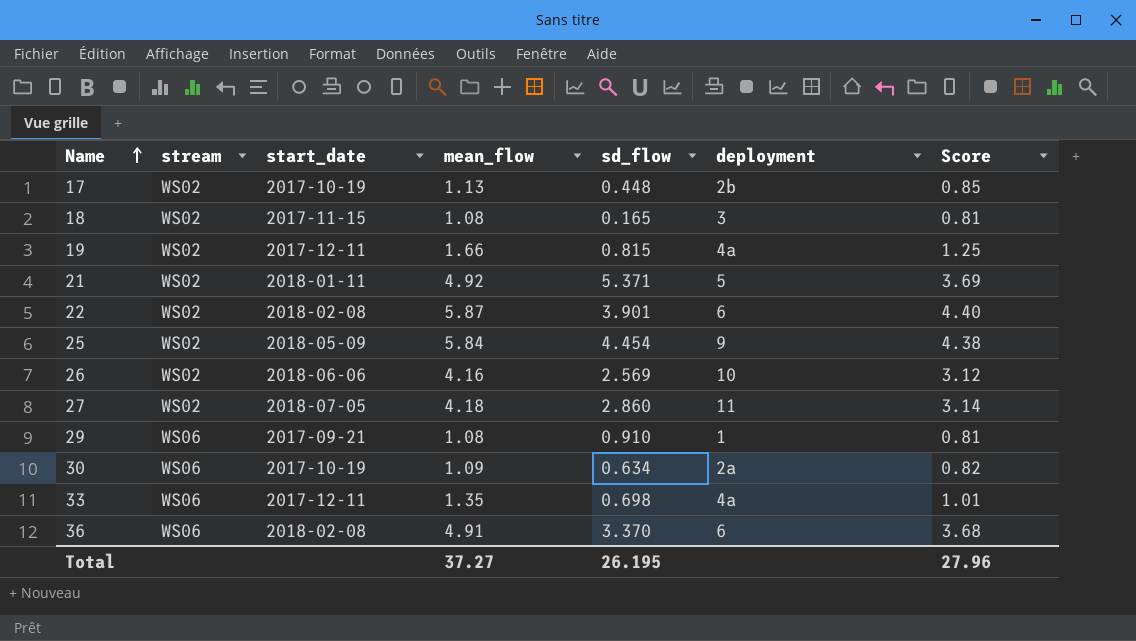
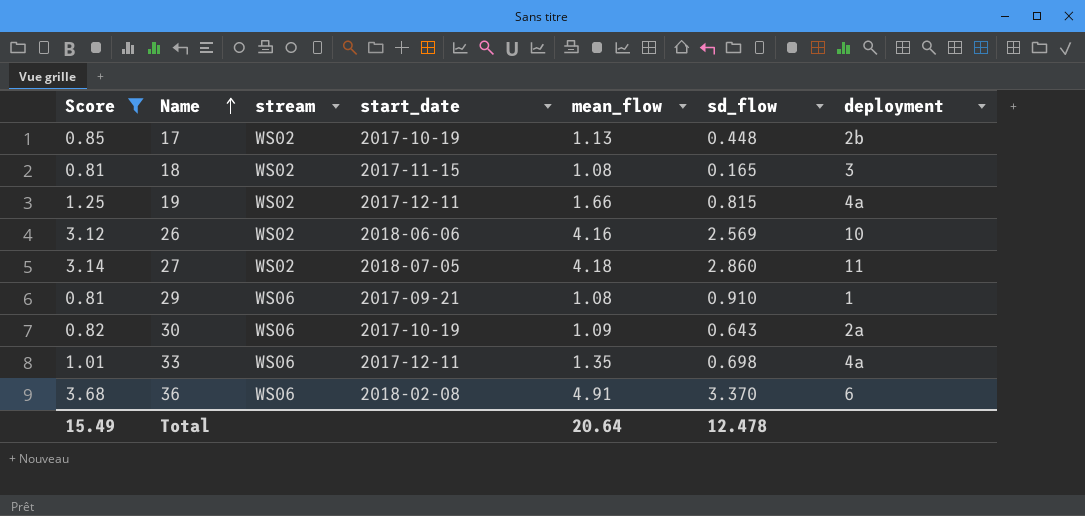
filter: none -> Score <= 3.68
column Score | position: 7 -> 1
30 | sd_flow: 0.634 -> 0.643
Total | Score: 27.96 -> 15.49
Total | mean_flow: 37.27 -> 20.64
Total | sd_flow: 26.195 -> 12.478

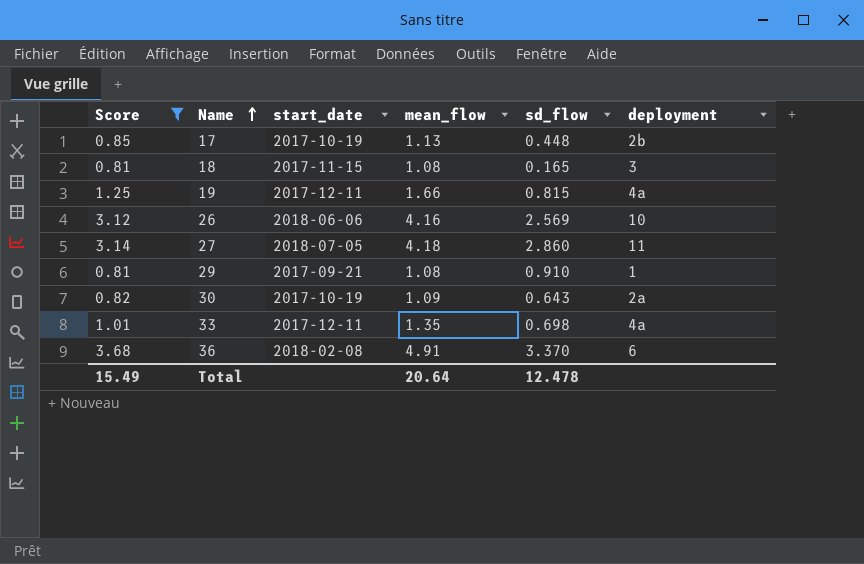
column stream | position: 3 -> none

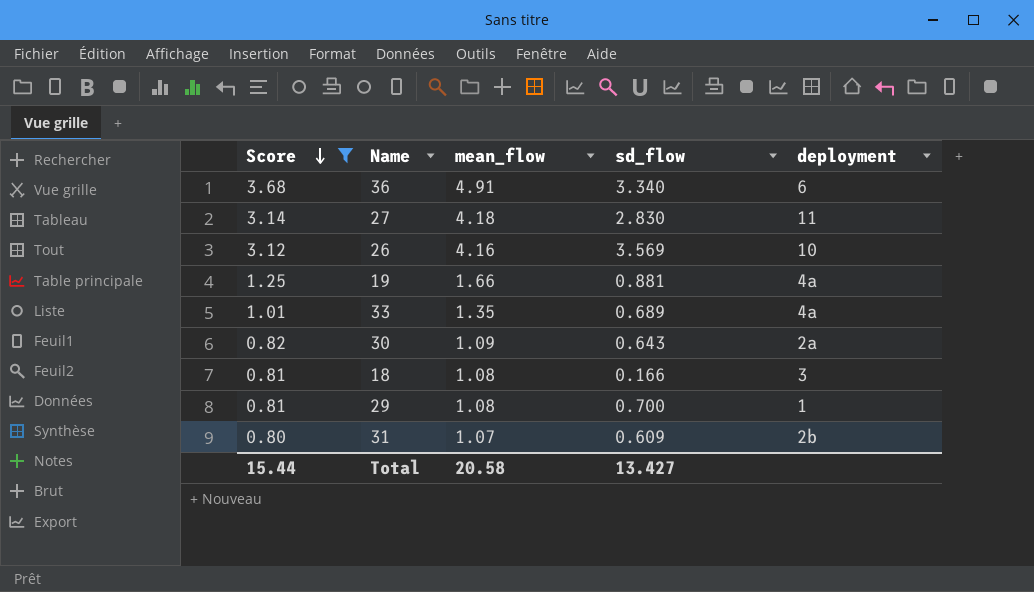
row order: Name ascending -> Score descending
column start_date | position: 3 -> none
row 17: 0.85 | 2017-10-19 | 1.13 | 0.448 | 2b -> none
36 | sd_flow: 3.370 -> 3.340
27 | sd_flow: 2.860 -> 2.830
26 | sd_flow: 2.569 -> 3.569
19 | sd_flow: 0.815 -> 0.881
33 | sd_flow: 0.698 -> 0.689
18 | sd_flow: 0.165 -> 0.166
29 | sd_flow: 0.910 -> 0.700
row 31: none -> 0.80 | 1.07 | 0.609 | 2b
Total | Score: 15.49 -> 15.44
Total | mean_flow: 20.64 -> 20.58
Total | sd_flow: 12.478 -> 13.427

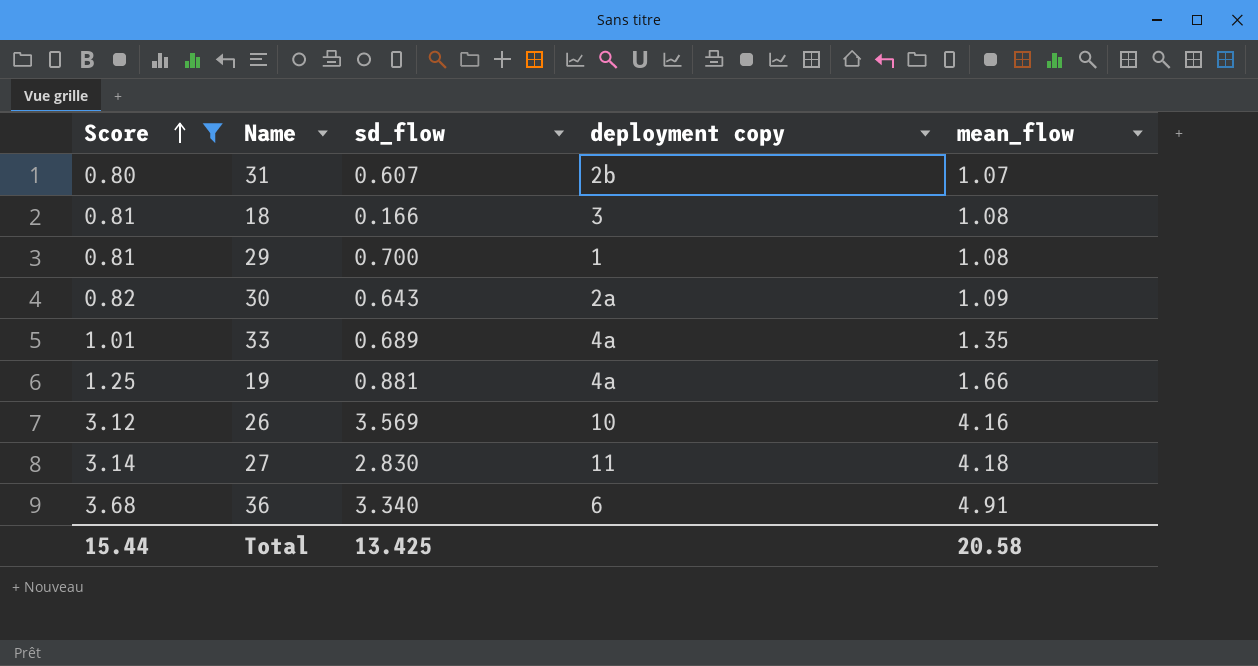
row order: Score descending -> Score ascending
column name: deployment -> deployment copy
column mean_flow | position: 3 -> 5
31 | sd_flow: 0.609 -> 0.607
Total | sd_flow: 13.427 -> 13.425

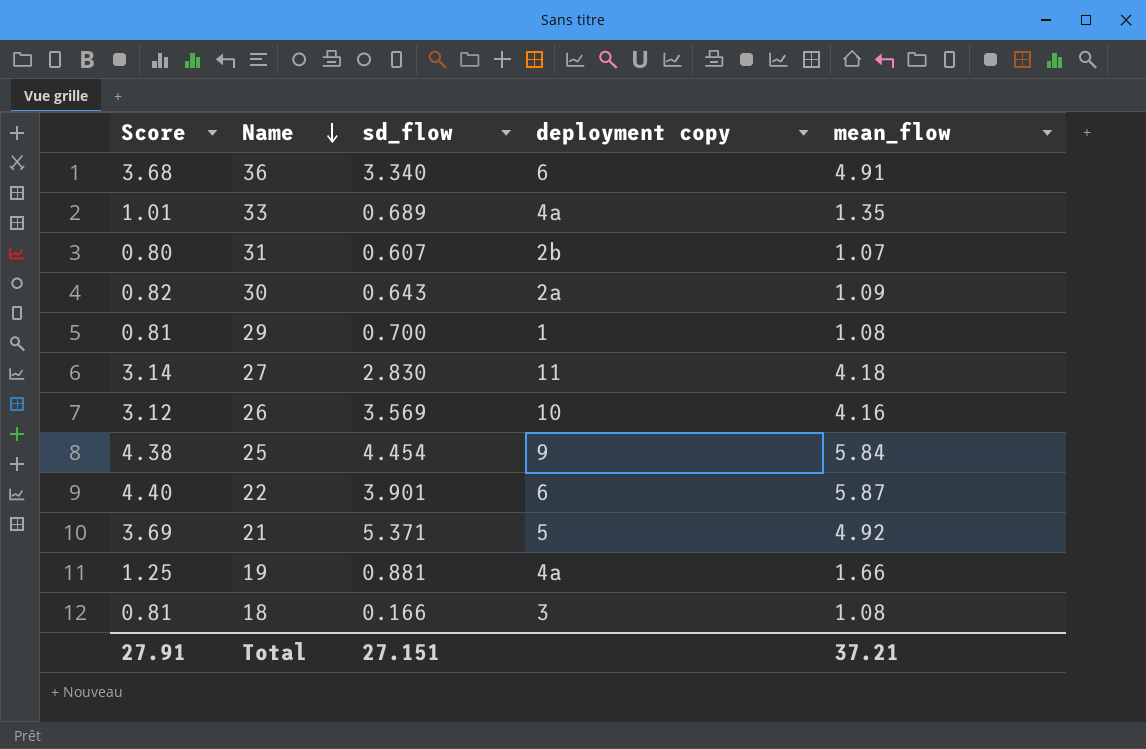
filter: Score <= 3.68 -> none
row order: Score ascending -> Name descending
Total | Score: 15.44 -> 27.91
Total | sd_flow: 13.425 -> 27.151
Total | mean_flow: 20.58 -> 37.21

